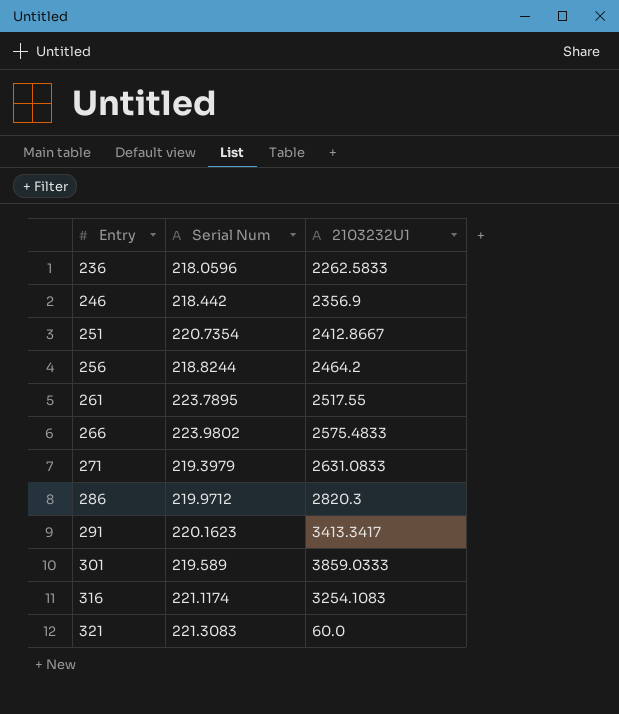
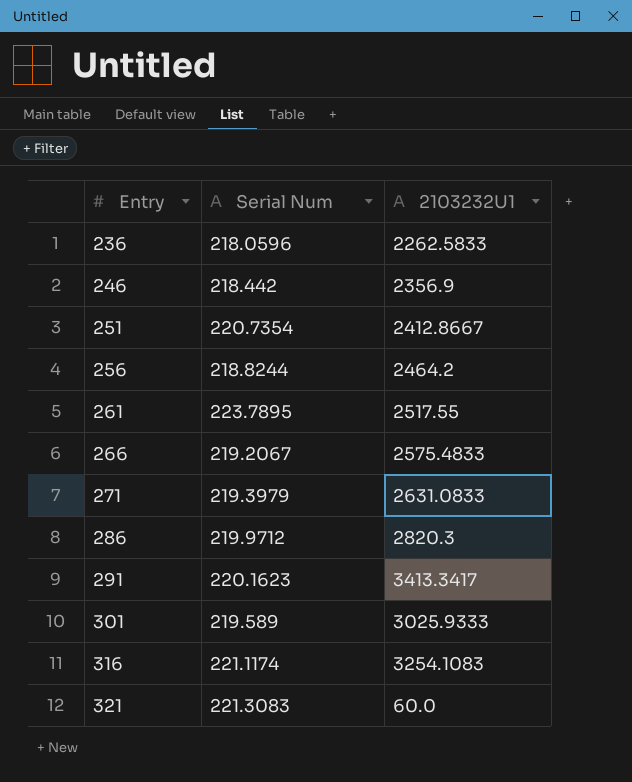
266 | Serial Num: 223.9802 -> 219.2067
301 | 2103232U1: 3859.0333 -> 3025.9333

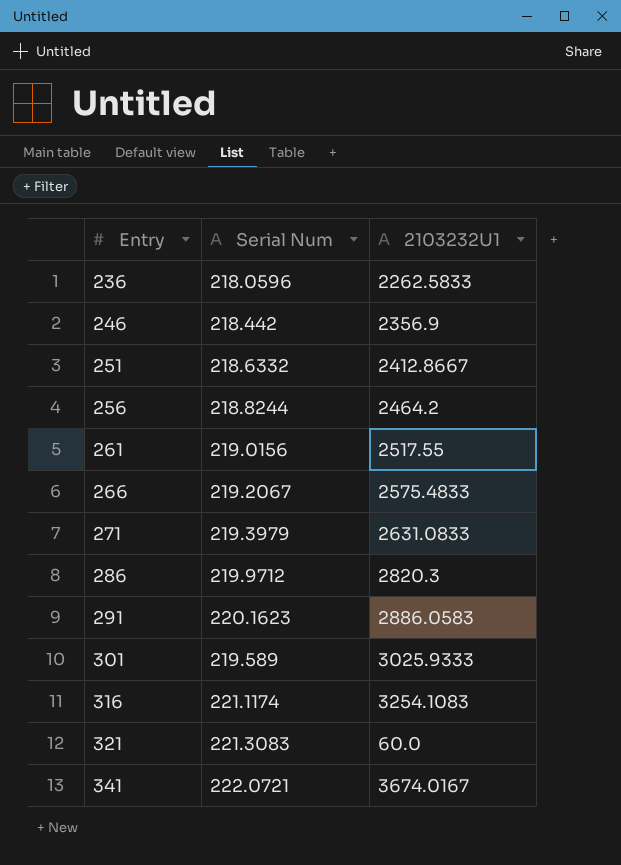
251 | Serial Num: 220.7354 -> 218.6332
261 | Serial Num: 223.7895 -> 219.0156
291 | 2103232U1: 3413.3417 -> 2886.0583
row 341: none -> 222.0721 | 3674.0167

